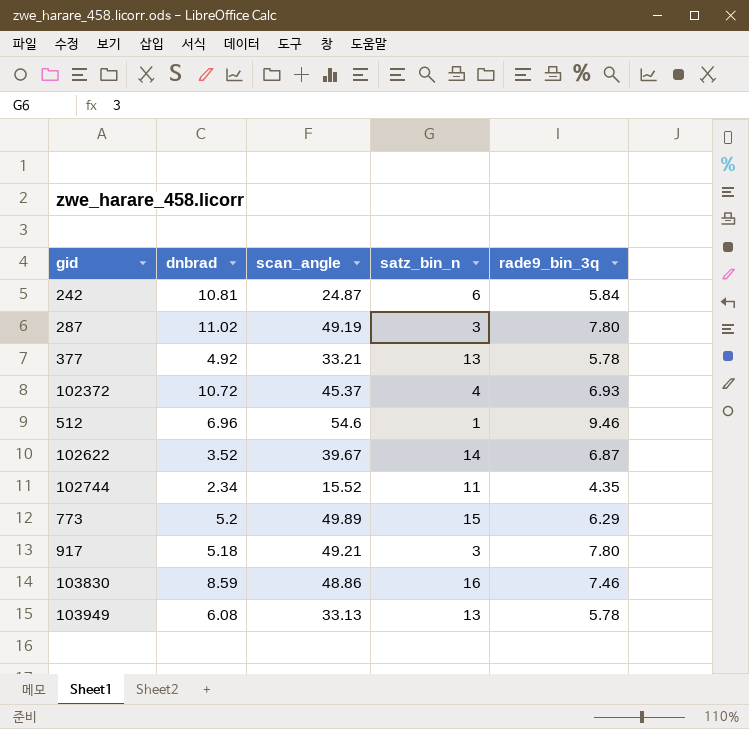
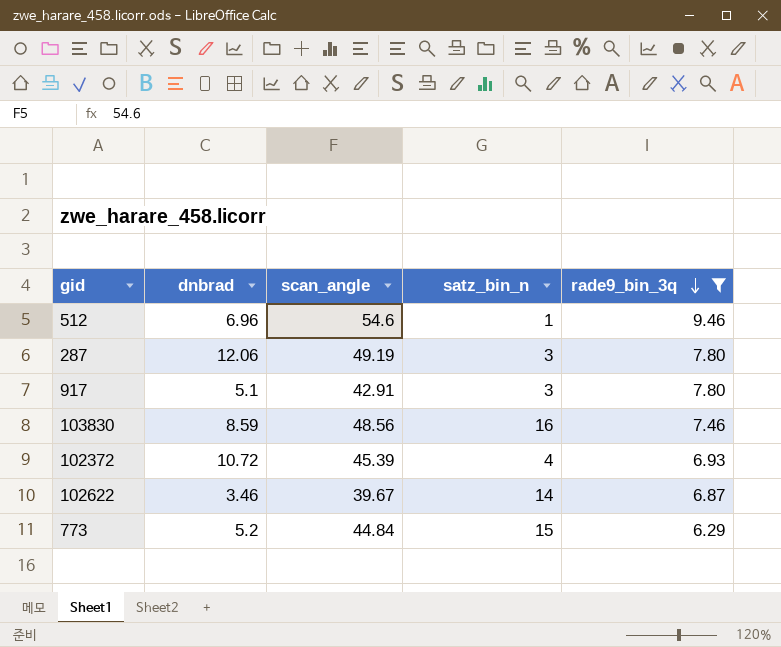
filter: none -> rade9_bin_3q >= 6.29
row order: none -> rade9_bin_3q descending
287 | dnbrad: 11.02 -> 12.06
917 | dnbrad: 5.18 -> 5.1
917 | scan_angle: 49.21 -> 42.91
103830 | scan_angle: 48.86 -> 48.56
102372 | scan_angle: 45.37 -> 45.39
102622 | dnbrad: 3.52 -> 3.46
773 | scan_angle: 49.89 -> 44.84

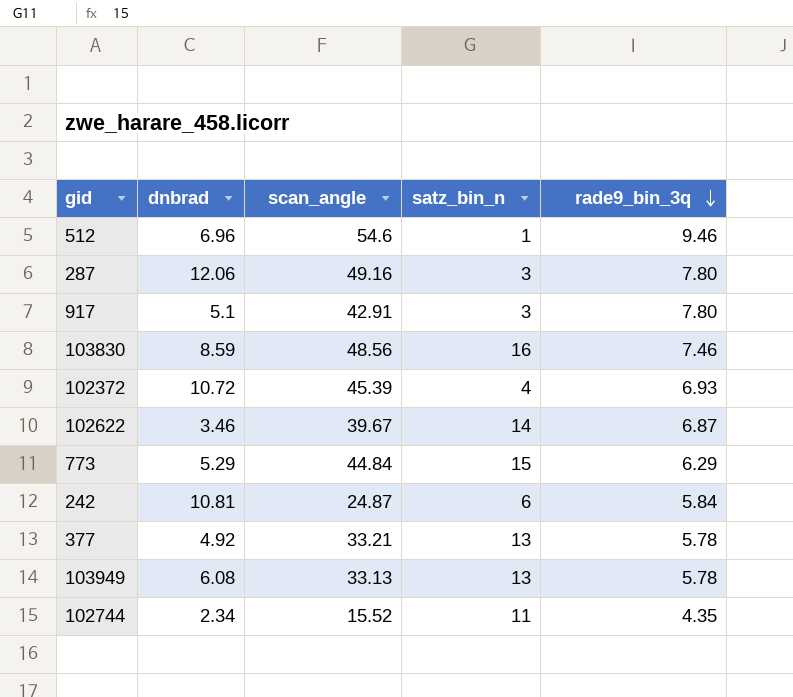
filter: rade9_bin_3q >= 6.29 -> none
287 | scan_angle: 49.19 -> 49.16
773 | dnbrad: 5.2 -> 5.29

